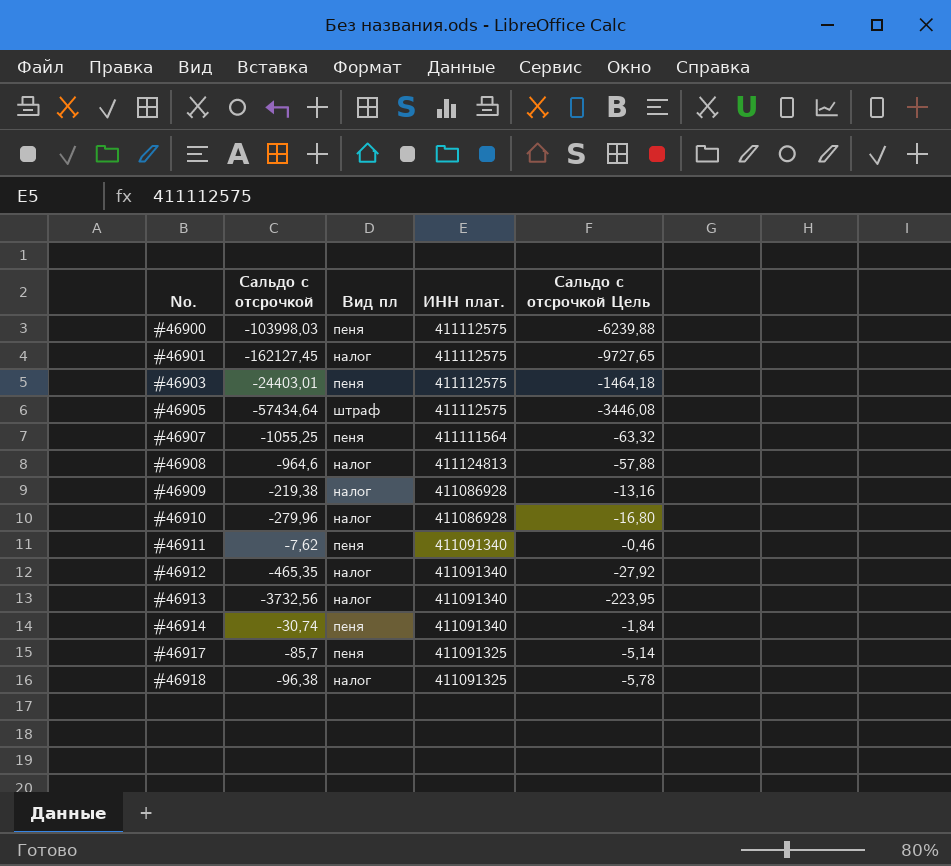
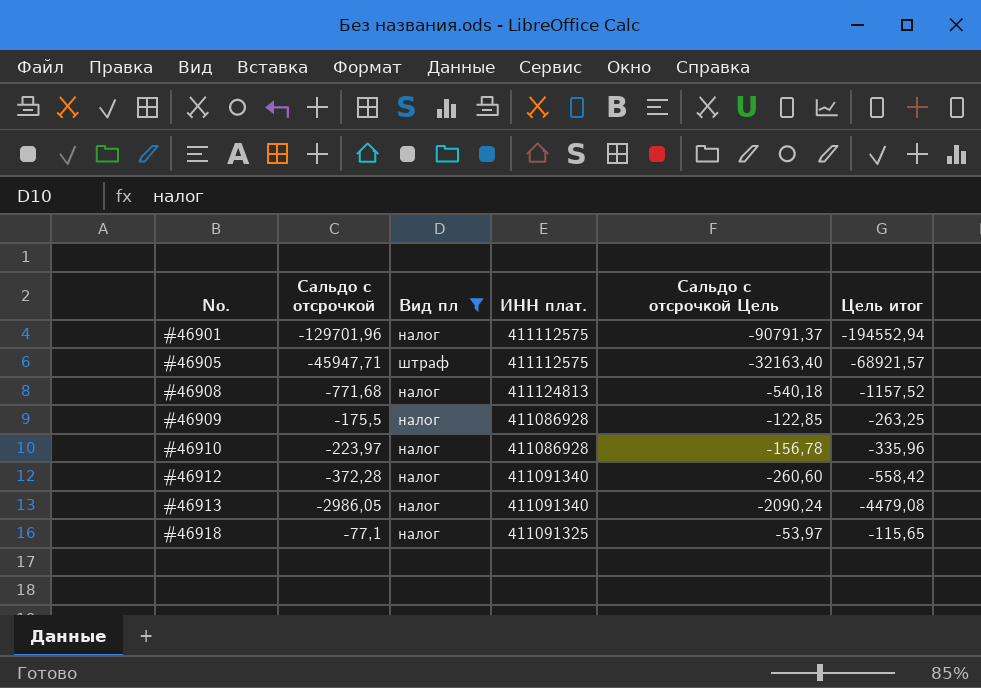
filter: none -> Вид пл != пеня
column Сальдо с отсрочкой Цель | formula: [Сальдо с отсрочкой] * 0,06 -> [Сальдо с отсрочкой] * 0,7
column Цель итог | formula: none -> [Сальдо с отсрочкой] * 1,5
#46901 | Сальдо с отсрочкой: -162127,45 -> -129701,96
#46905 | Сальдо с отсрочкой: -57434,64 -> -45947,71
#46908 | Сальдо с отсрочкой: -964,6 -> -771,68
#46909 | Сальдо с отсрочкой: -219,38 -> -175,5
#46910 | Сальдо с отсрочкой: -279,96 -> -223,97
#46912 | Сальдо с отсрочкой: -465,35 -> -372,28
#46913 | Сальдо с отсрочкой: -3732,56 -> -2986,05
#46918 | Сальдо с отсрочкой: -96,38 -> -77,1

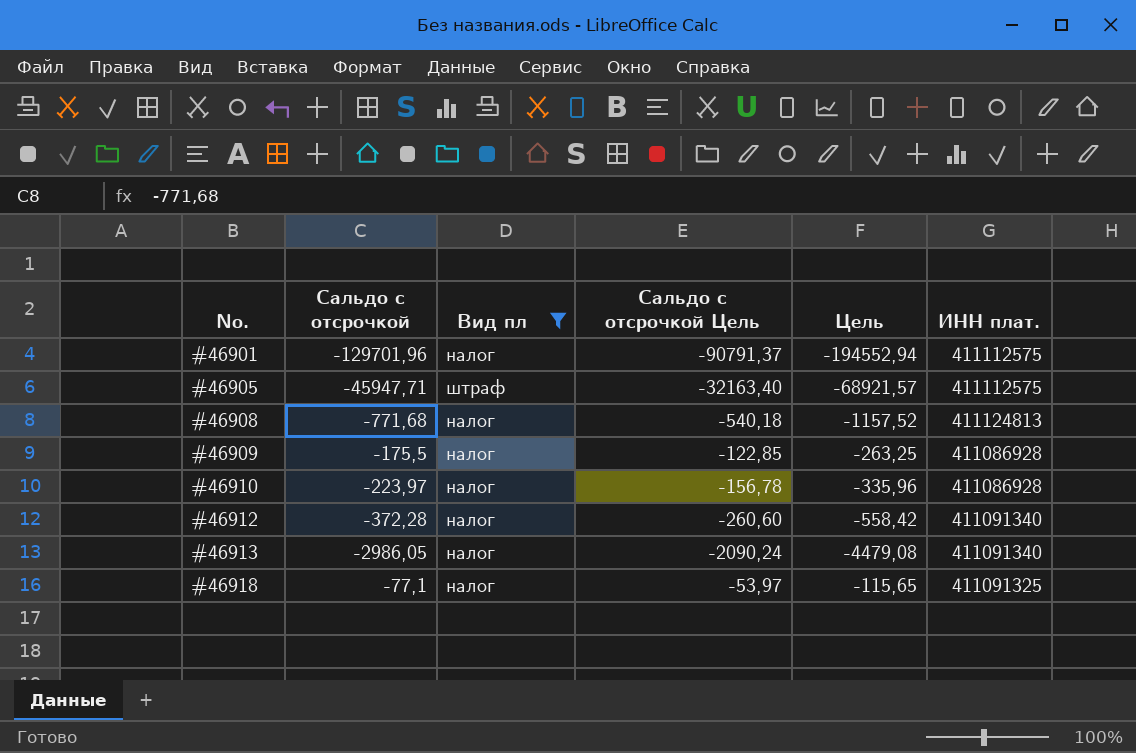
column name: Цель итог -> Цель
column ИНН плат. | position: 4 -> 6

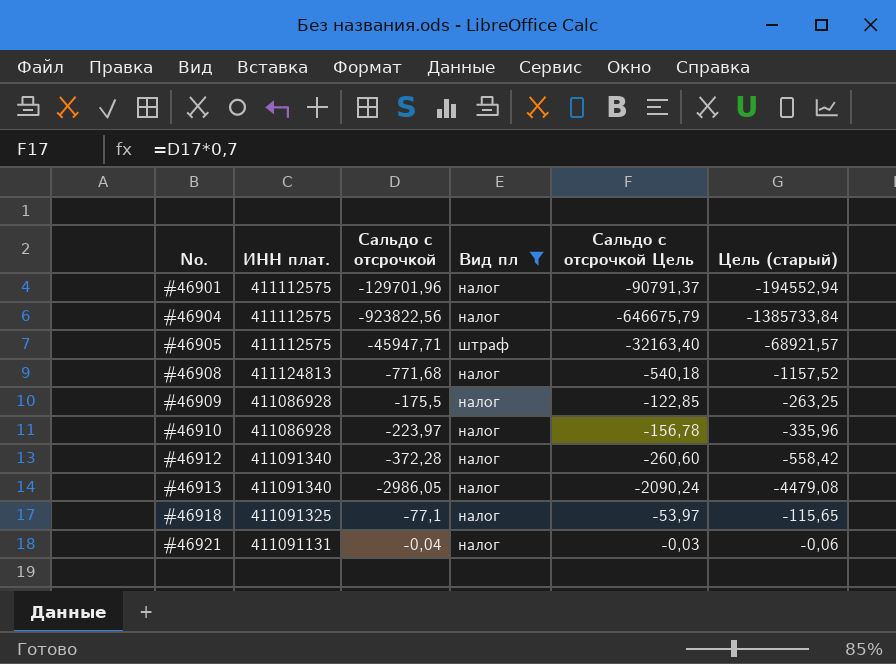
column ИНН плат. | position: 6 -> 2
column name: Цель -> Цель (старый)
row #46904: none -> 411112575 | -923822,56 | налог | -646675,79 | -1385733,84
row #46921: none -> 411091131 | -0,04 | налог | -0,03 | -0,06

